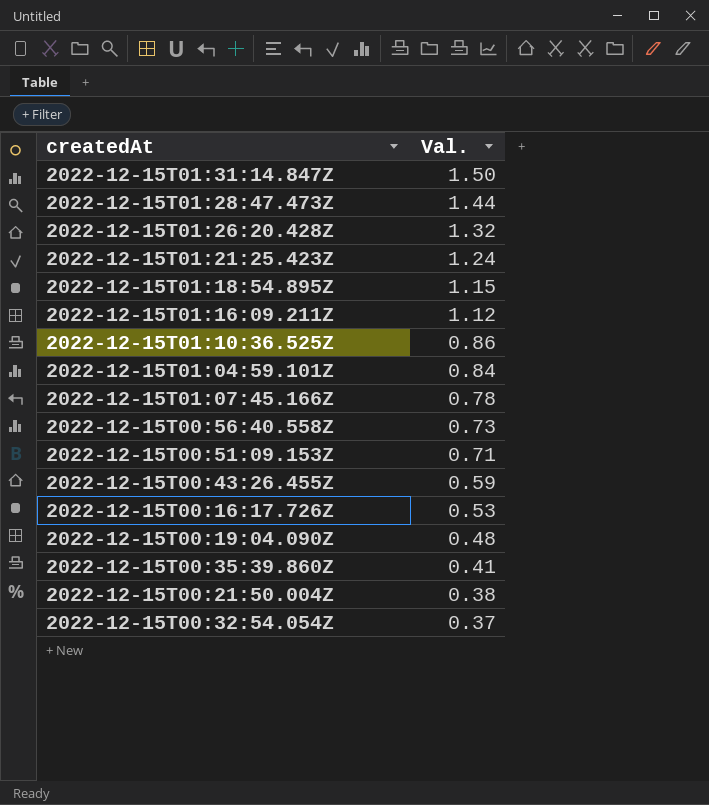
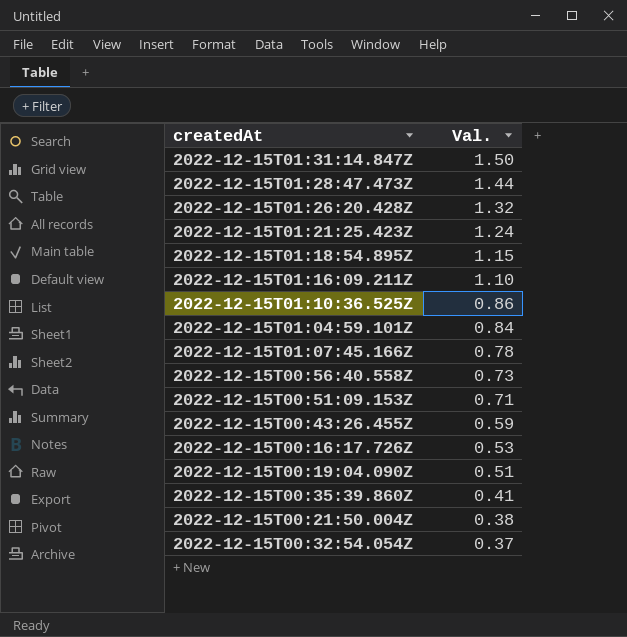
2022-12-15T01:16:09.211Z | Val.: 1.12 -> 1.10
2022-12-15T00:19:04.090Z | Val.: 0.48 -> 0.51

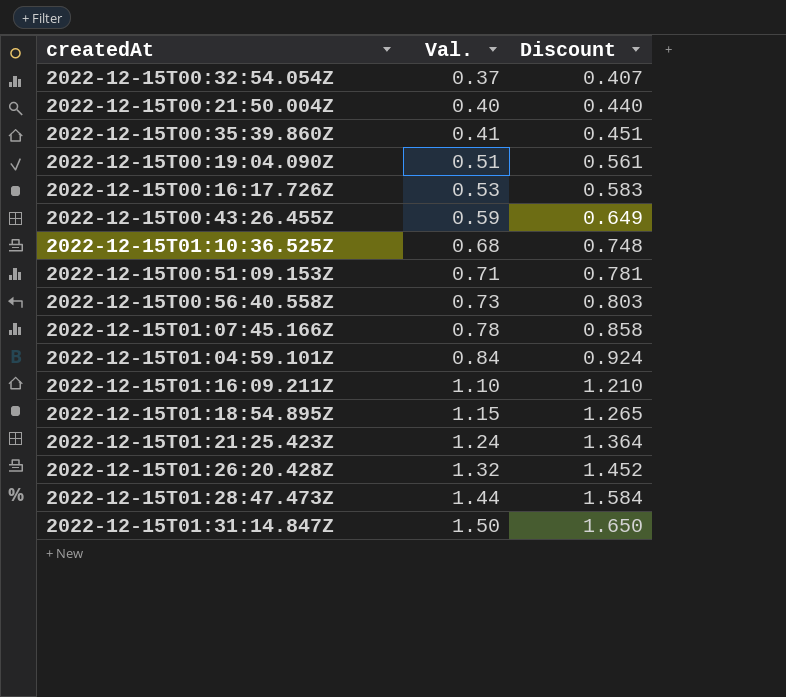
row order: Val. descending -> Val. ascending
column Discount | formula: none -> [Val.] * 1.1
2022-12-15T00:21:50.004Z | Val.: 0.38 -> 0.40
2022-12-15T01:10:36.525Z | Val.: 0.86 -> 0.68

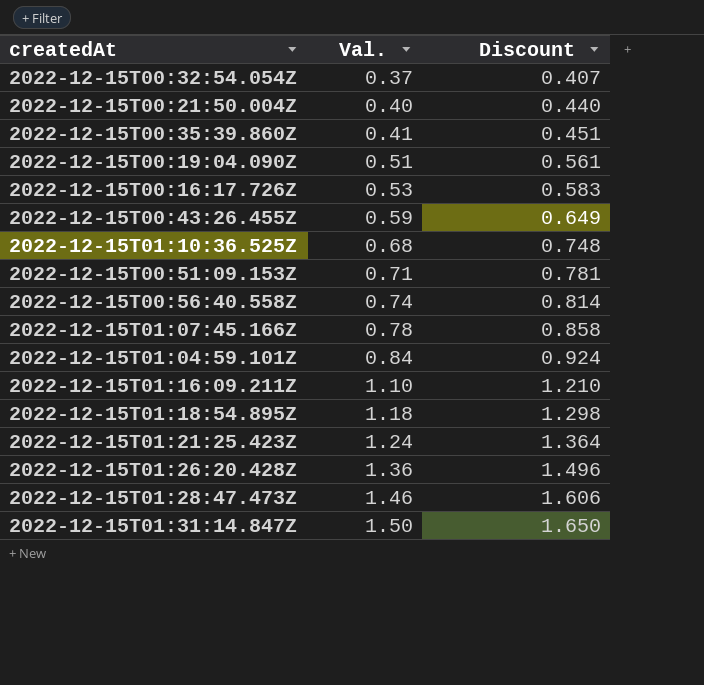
2022-12-15T00:56:40.558Z | Val.: 0.73 -> 0.74
2022-12-15T00:56:40.558Z | Discount: 0.803 -> 0.814
2022-12-15T01:18:54.895Z | Val.: 1.15 -> 1.18
2022-12-15T01:18:54.895Z | Discount: 1.265 -> 1.298
2022-12-15T01:26:20.428Z | Val.: 1.32 -> 1.36
2022-12-15T01:26:20.428Z | Discount: 1.452 -> 1.496
2022-12-15T01:28:47.473Z | Val.: 1.44 -> 1.46
2022-12-15T01:28:47.473Z | Discount: 1.584 -> 1.606

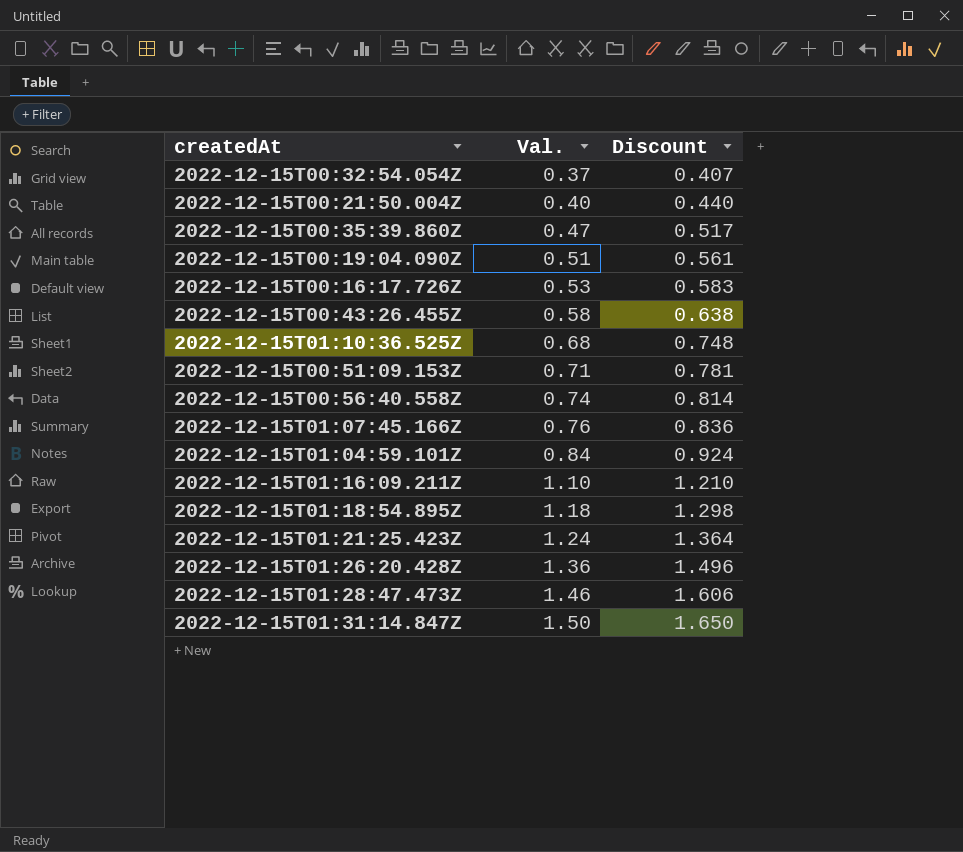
2022-12-15T00:35:39.860Z | Val.: 0.41 -> 0.47
2022-12-15T00:35:39.860Z | Discount: 0.451 -> 0.517
2022-12-15T00:43:26.455Z | Val.: 0.59 -> 0.58
2022-12-15T00:43:26.455Z | Discount: 0.649 -> 0.638
2022-12-15T01:07:45.166Z | Val.: 0.78 -> 0.76
2022-12-15T01:07:45.166Z | Discount: 0.858 -> 0.836

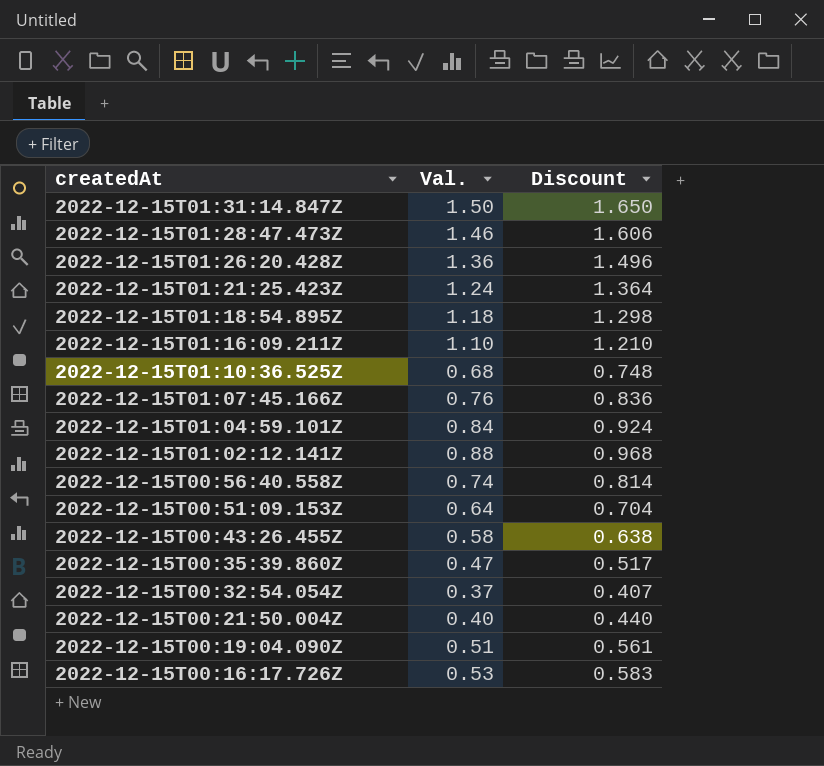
row order: Val. ascending -> createdAt descending
row 2022-12-15T01:02:12.141Z: none -> 0.88 | 0.968
2022-12-15T00:51:09.153Z | Val.: 0.71 -> 0.64
2022-12-15T00:51:09.153Z | Discount: 0.781 -> 0.704

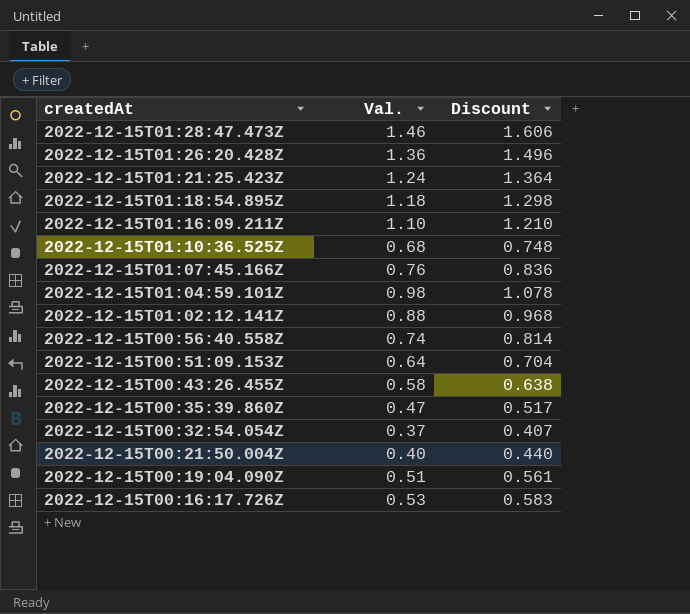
row 2022-12-15T01:31:14.847Z: 1.50 | 1.650 -> none
2022-12-15T01:04:59.101Z | Val.: 0.84 -> 0.98
2022-12-15T01:04:59.101Z | Discount: 0.924 -> 1.078

